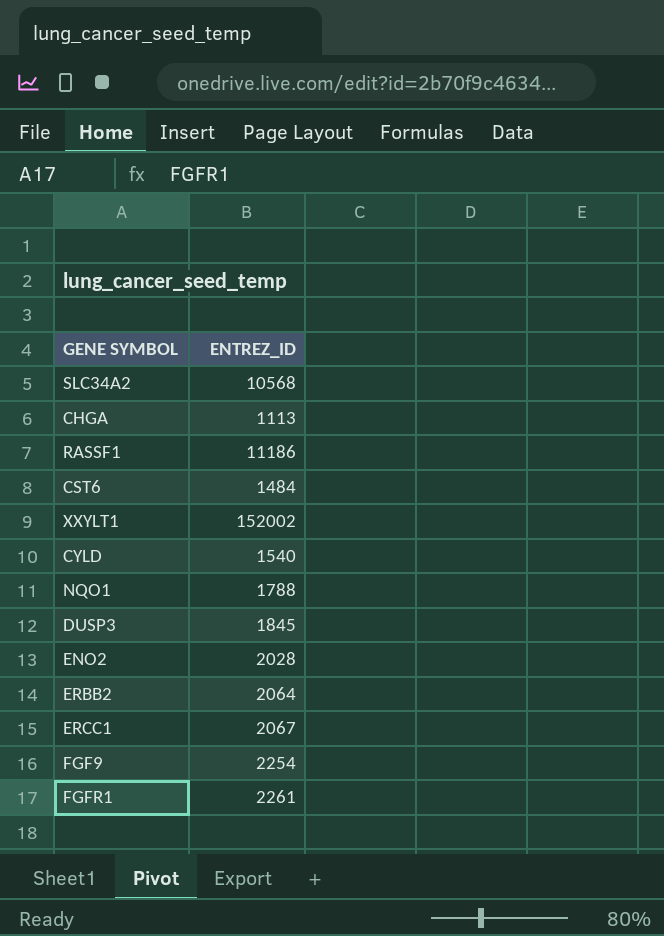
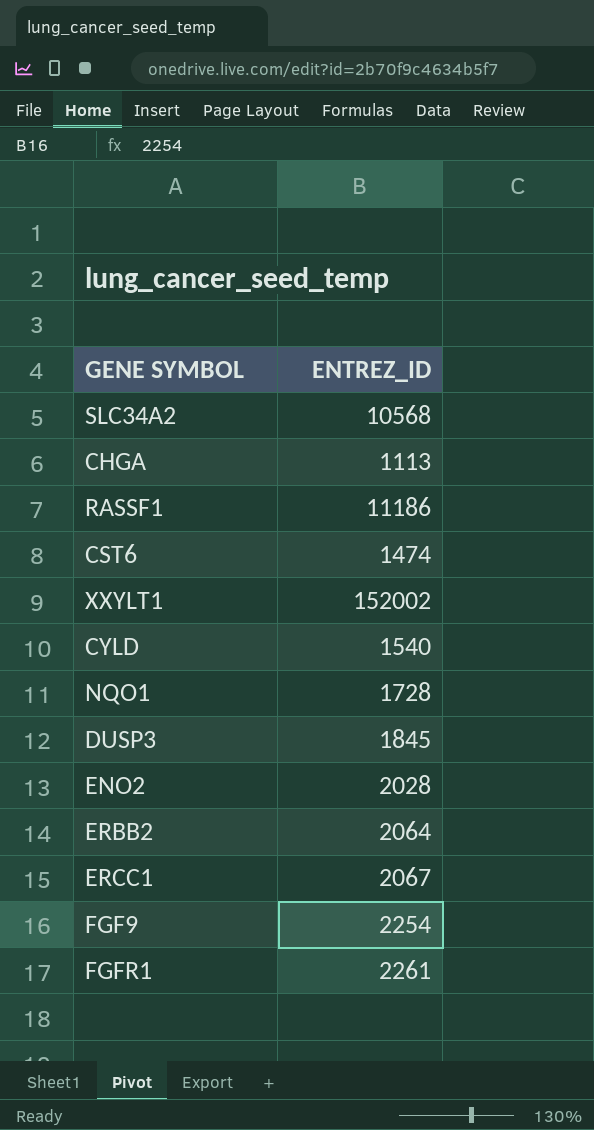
CST6 | ENTREZ_ID: 1484 -> 1474
NQO1 | ENTREZ_ID: 1788 -> 1728

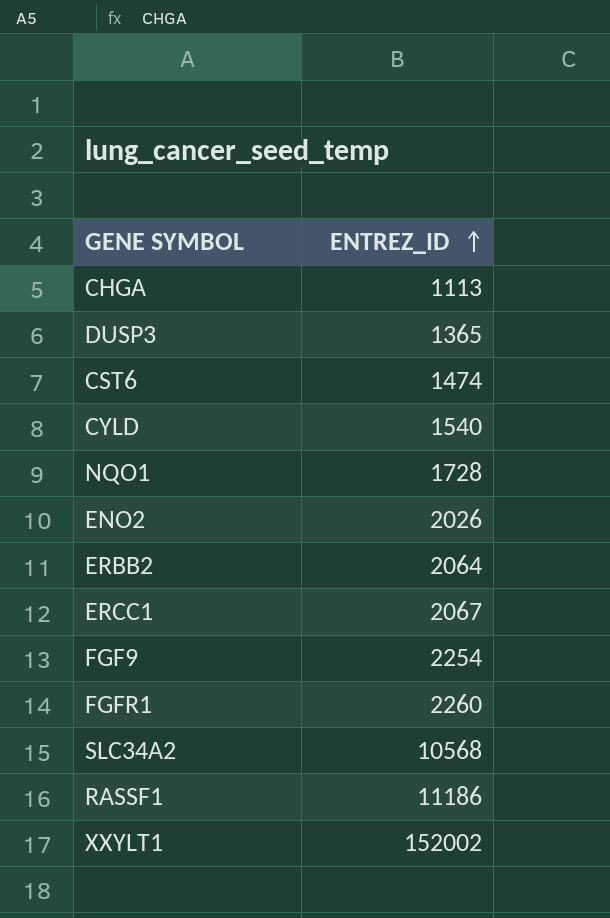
row order: none -> ENTREZ_ID ascending
DUSP3 | ENTREZ_ID: 1845 -> 1365
ENO2 | ENTREZ_ID: 2028 -> 2026
FGFR1 | ENTREZ_ID: 2261 -> 2260

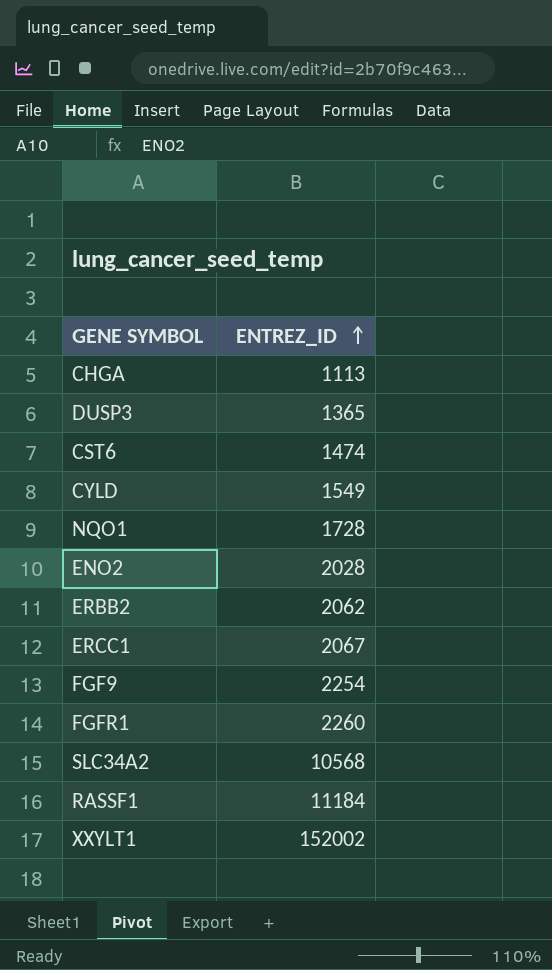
CYLD | ENTREZ_ID: 1540 -> 1549
ENO2 | ENTREZ_ID: 2026 -> 2028
ERBB2 | ENTREZ_ID: 2064 -> 2062
RASSF1 | ENTREZ_ID: 11186 -> 11184

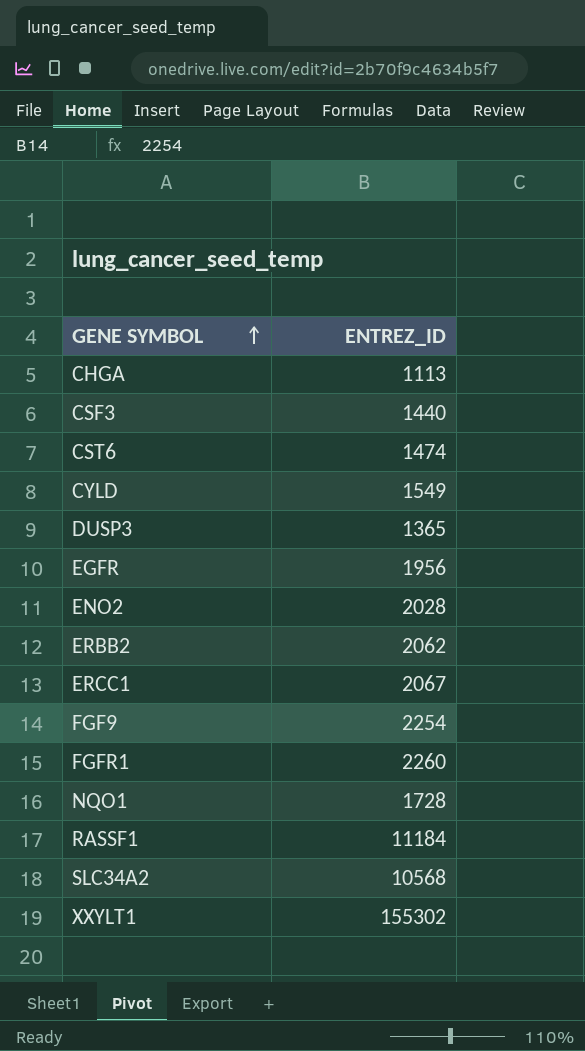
row order: ENTREZ_ID ascending -> GENE SYMBOL ascending
row CSF3: none -> 1440
row EGFR: none -> 1956
XXYLT1 | ENTREZ_ID: 152002 -> 155302

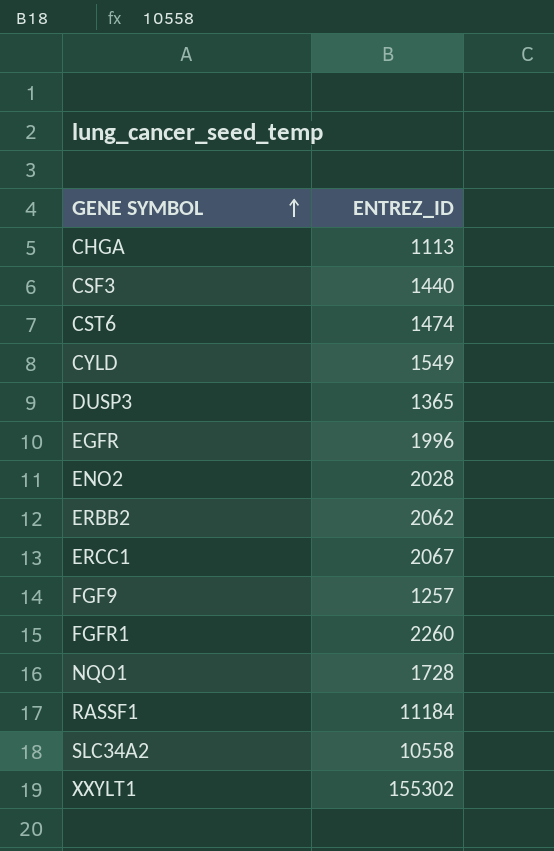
EGFR | ENTREZ_ID: 1956 -> 1996
FGF9 | ENTREZ_ID: 2254 -> 1257
SLC34A2 | ENTREZ_ID: 10568 -> 10558

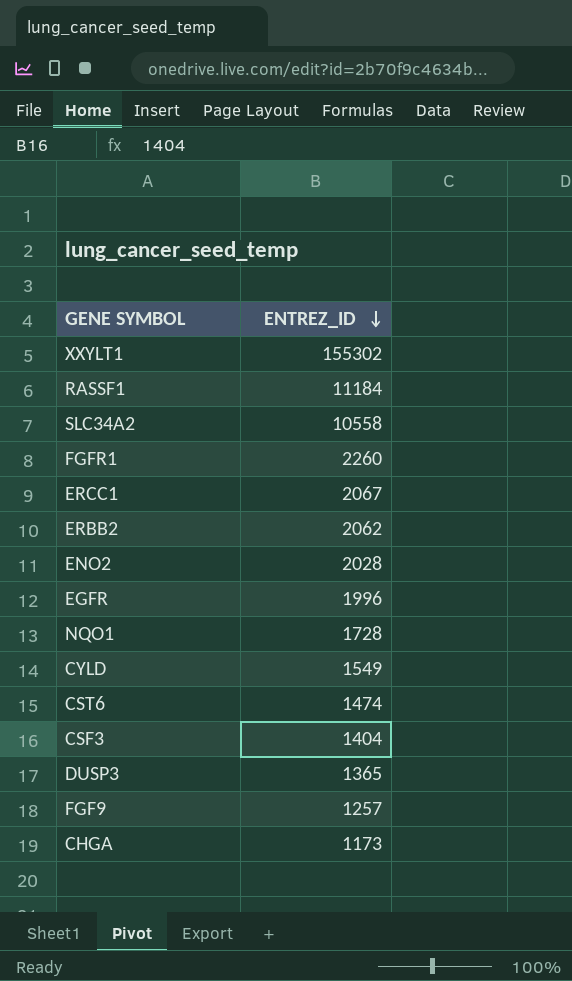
row order: GENE SYMBOL ascending -> ENTREZ_ID descending
CSF3 | ENTREZ_ID: 1440 -> 1404
CHGA | ENTREZ_ID: 1113 -> 1173

